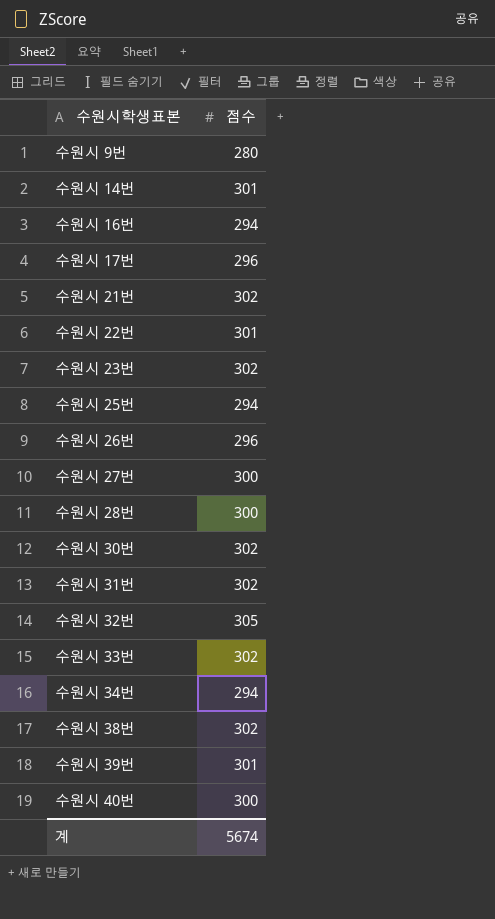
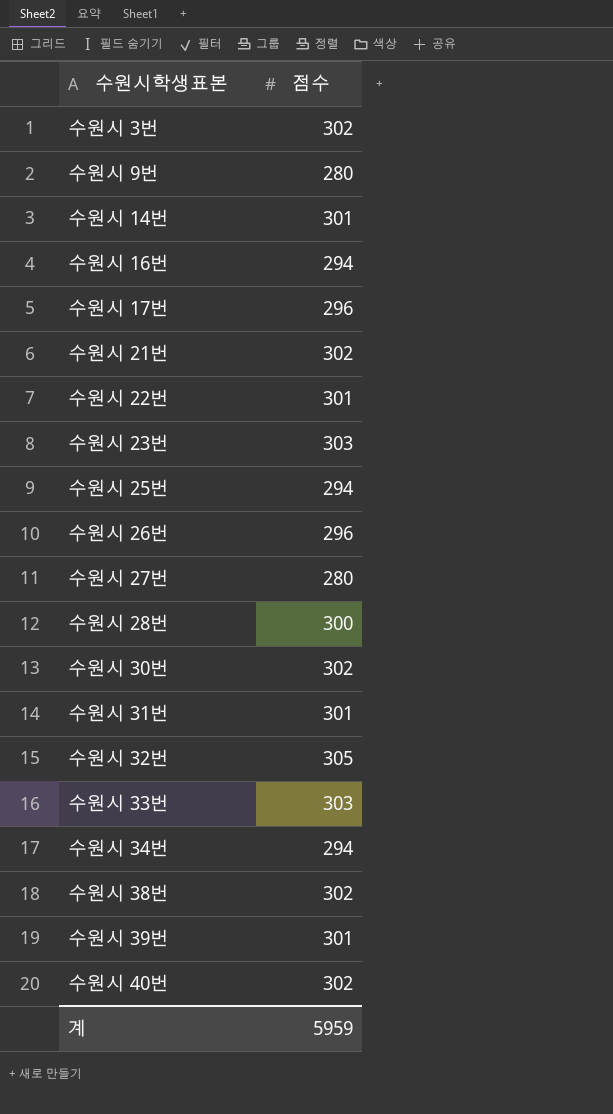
row 수원시 3번: none -> 302
수원시 23번 | 점수: 302 -> 303
수원시 27번 | 점수: 300 -> 280
수원시 31번 | 점수: 302 -> 301
수원시 33번 | 점수: 302 -> 303
수원시 40번 | 점수: 300 -> 302
계 | 점수: 5674 -> 5959

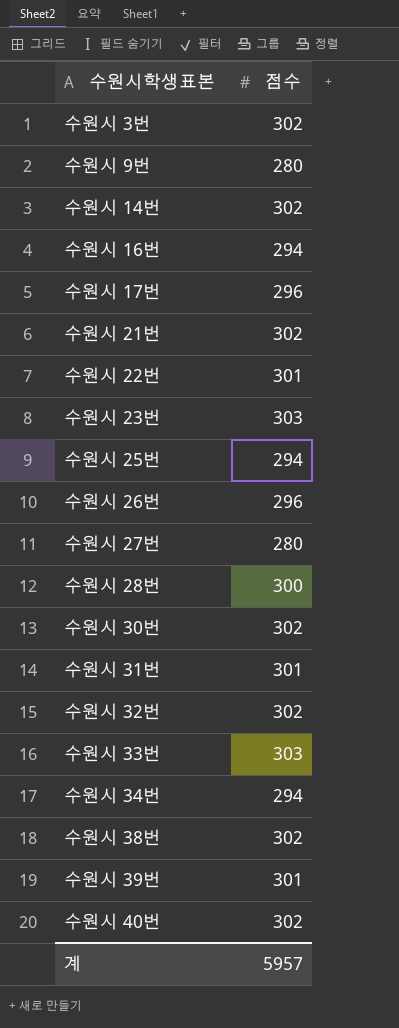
수원시 14번 | 점수: 301 -> 302
수원시 32번 | 점수: 305 -> 302
계 | 점수: 5959 -> 5957

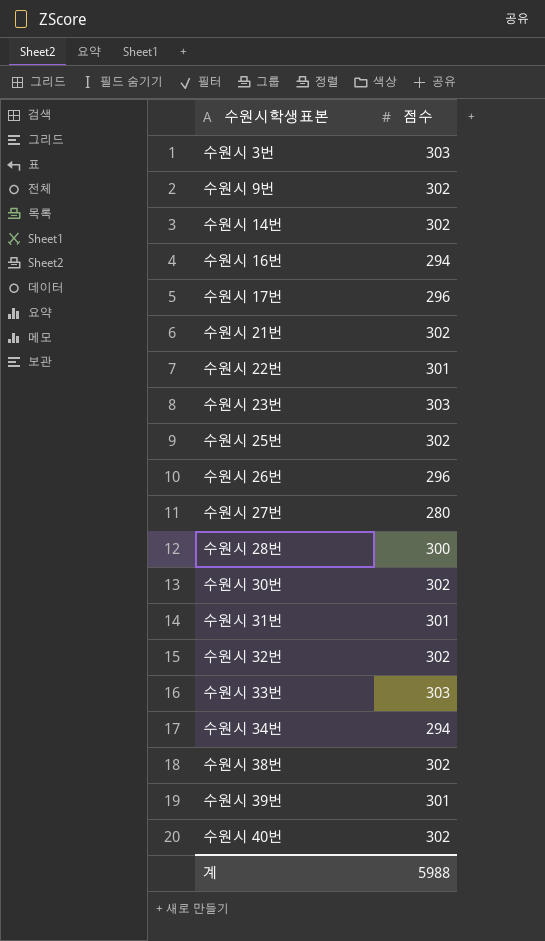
수원시 3번 | 점수: 302 -> 303
수원시 9번 | 점수: 280 -> 302
수원시 25번 | 점수: 294 -> 302
계 | 점수: 5957 -> 5988

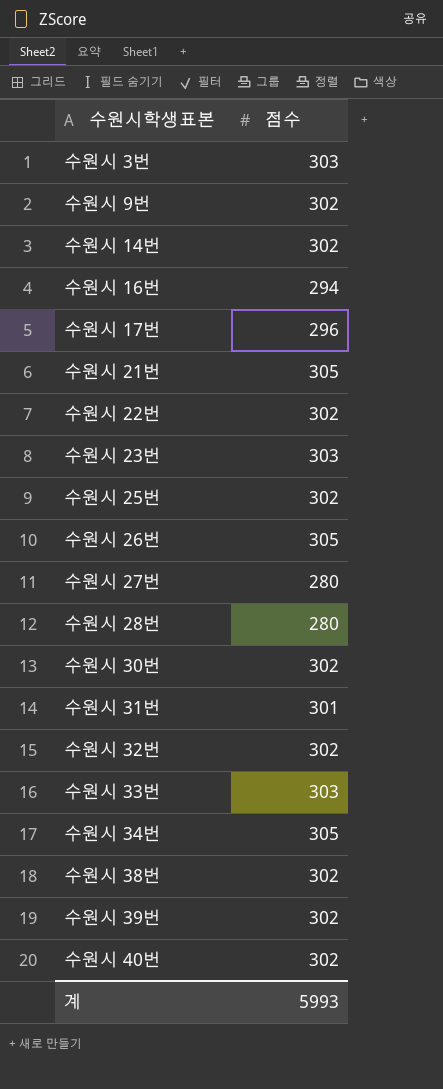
수원시 21번 | 점수: 302 -> 305
수원시 22번 | 점수: 301 -> 302
수원시 26번 | 점수: 296 -> 305
수원시 28번 | 점수: 300 -> 280
수원시 34번 | 점수: 294 -> 305
수원시 39번 | 점수: 301 -> 302
계 | 점수: 5988 -> 5993

